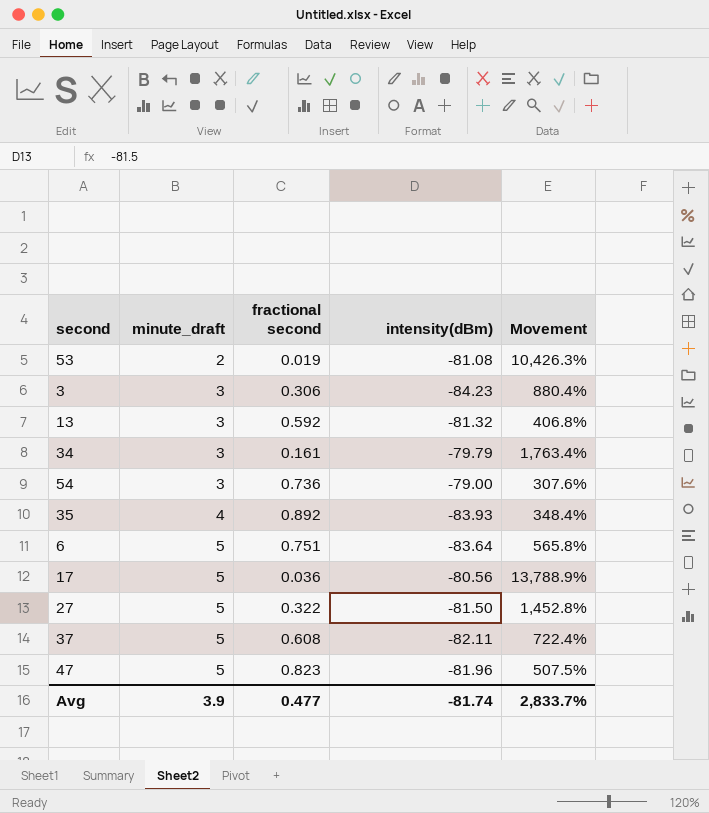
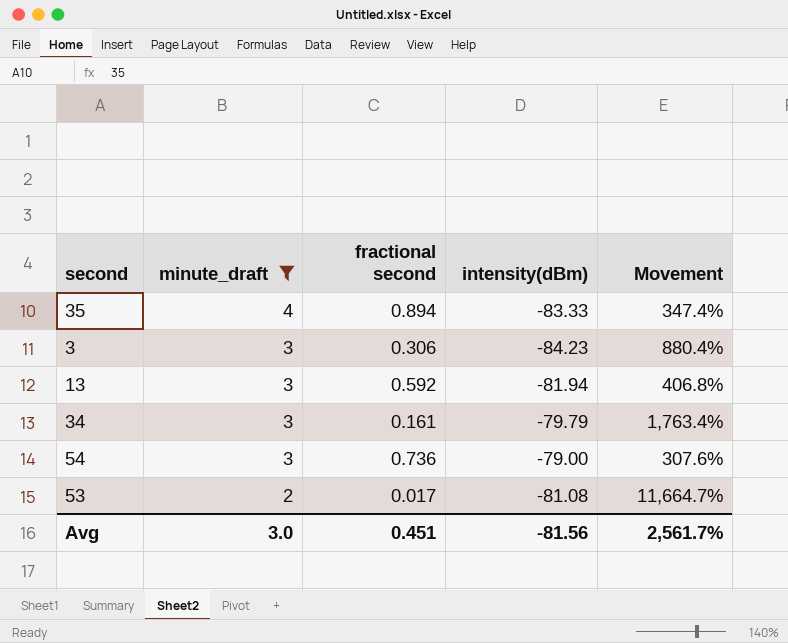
filter: none -> minute_draft != 5
row order: minute_draft ascending -> minute_draft descending
35 | fractional second: 0.892 -> 0.894
35 | intensity(dBm): -83.93 -> -83.33
35 | Movement: 348.4% -> 347.4%
13 | intensity(dBm): -81.32 -> -81.94
53 | fractional second: 0.019 -> 0.017
53 | Movement: 10,426.3% -> 11,664.7%
Avg | minute_draft: 3.9 -> 3.0
Avg | fractional second: 0.477 -> 0.451
Avg | intensity(dBm): -81.74 -> -81.56
Avg | Movement: 2,833.7% -> 2,561.7%

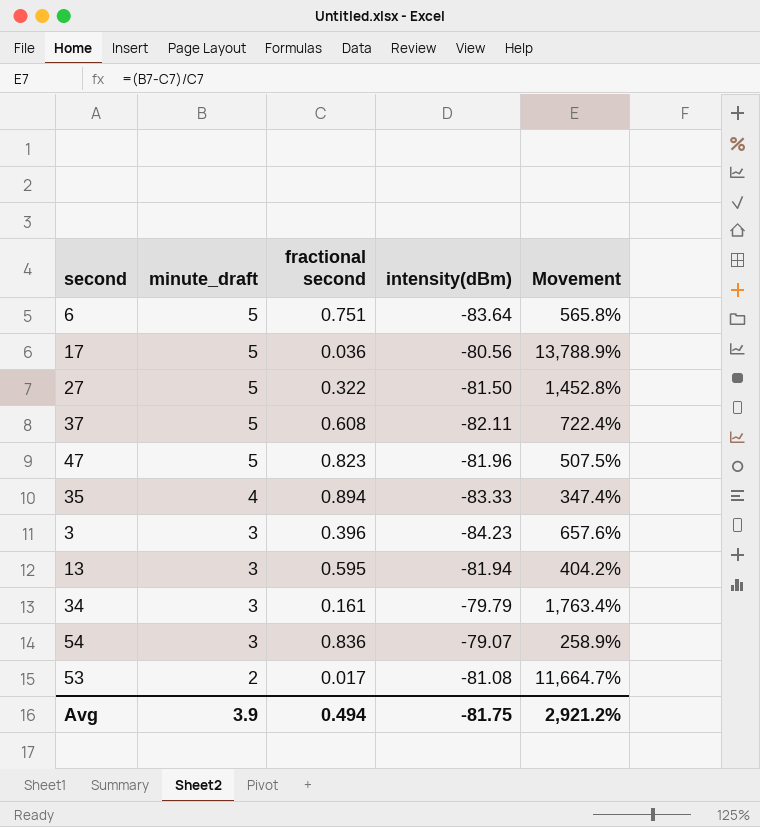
filter: minute_draft != 5 -> none
3 | fractional second: 0.306 -> 0.396
3 | Movement: 880.4% -> 657.6%
13 | fractional second: 0.592 -> 0.595
13 | Movement: 406.8% -> 404.2%
54 | fractional second: 0.736 -> 0.836
54 | intensity(dBm): -79.00 -> -79.07
54 | Movement: 307.6% -> 258.9%
Avg | minute_draft: 3.0 -> 3.9
Avg | fractional second: 0.451 -> 0.494
Avg | intensity(dBm): -81.56 -> -81.75
Avg | Movement: 2,561.7% -> 2,921.2%

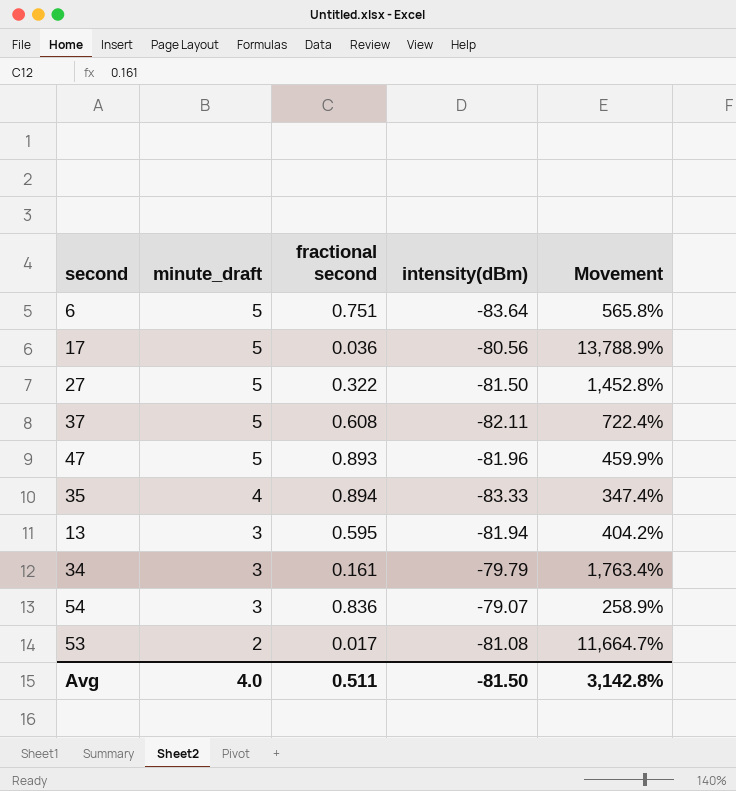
row 3: 3 | 0.396 | -84.23 | 657.6% -> none
47 | fractional second: 0.823 -> 0.893
47 | Movement: 507.5% -> 459.9%
Avg | minute_draft: 3.9 -> 4.0
Avg | fractional second: 0.494 -> 0.511
Avg | intensity(dBm): -81.75 -> -81.50
Avg | Movement: 2,921.2% -> 3,142.8%

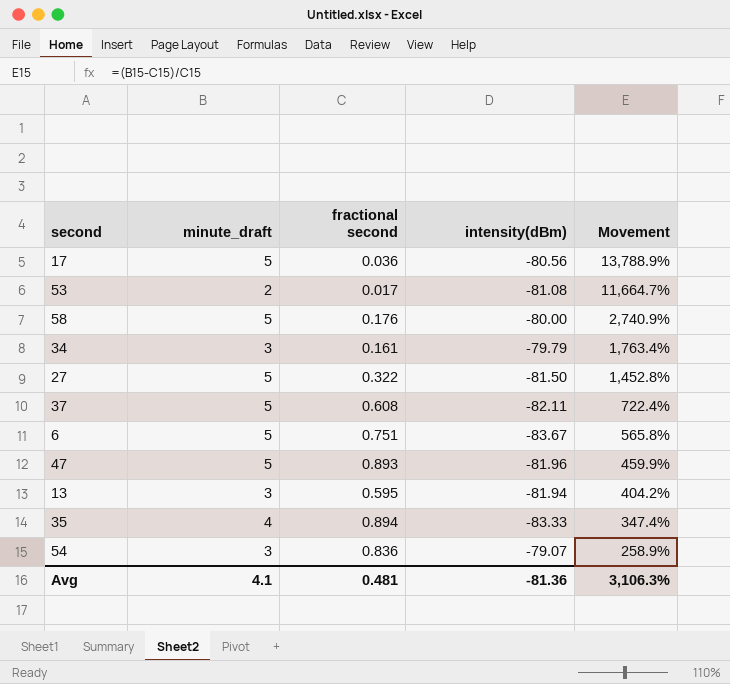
row order: minute_draft descending -> Movement descending
row 58: none -> 5 | 0.176 | -80.00 | 2,740.9%
6 | intensity(dBm): -83.64 -> -83.67
Avg | minute_draft: 4.0 -> 4.1
Avg | fractional second: 0.511 -> 0.481
Avg | intensity(dBm): -81.50 -> -81.36
Avg | Movement: 3,142.8% -> 3,106.3%

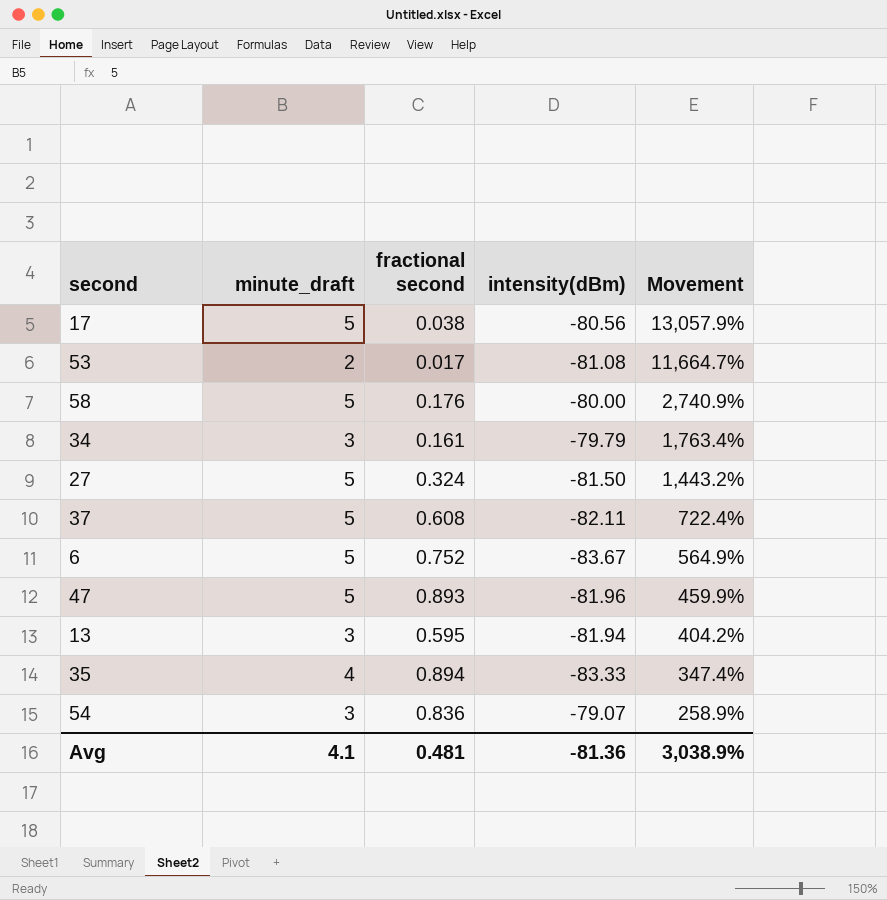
17 | fractional second: 0.036 -> 0.038
17 | Movement: 13,788.9% -> 13,057.9%
27 | fractional second: 0.322 -> 0.324
27 | Movement: 1,452.8% -> 1,443.2%
6 | fractional second: 0.751 -> 0.752
6 | Movement: 565.8% -> 564.9%
Avg | Movement: 3,106.3% -> 3,038.9%

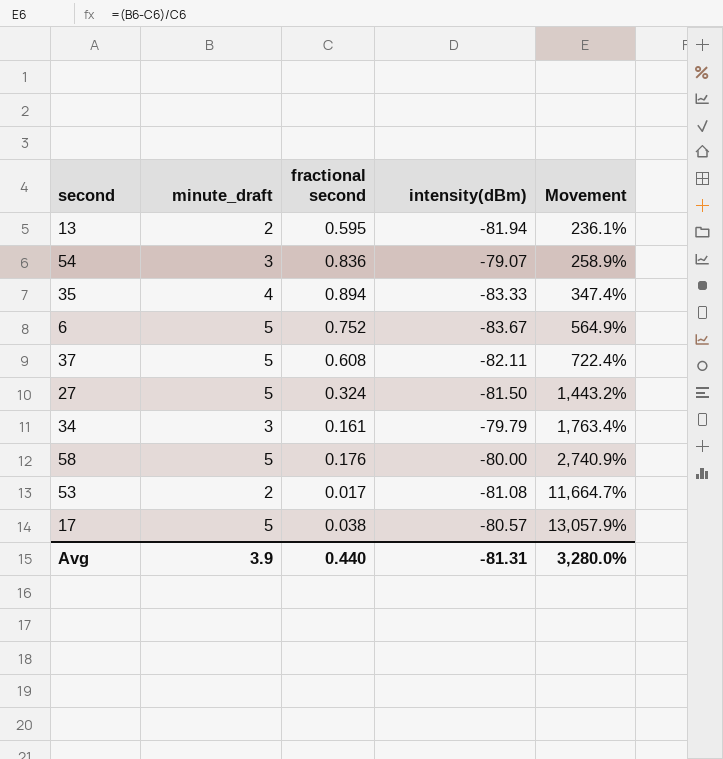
row order: Movement descending -> Movement ascending
row 47: 5 | 0.893 | -81.96 | 459.9% -> none
13 | minute_draft: 3 -> 2
13 | Movement: 404.2% -> 236.1%
17 | intensity(dBm): -80.56 -> -80.57
Avg | minute_draft: 4.1 -> 3.9
Avg | fractional second: 0.481 -> 0.440
Avg | intensity(dBm): -81.36 -> -81.31
Avg | Movement: 3,038.9% -> 3,280.0%

